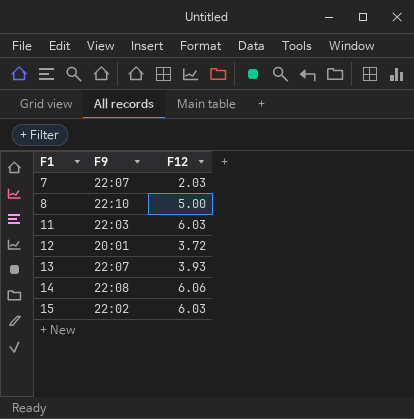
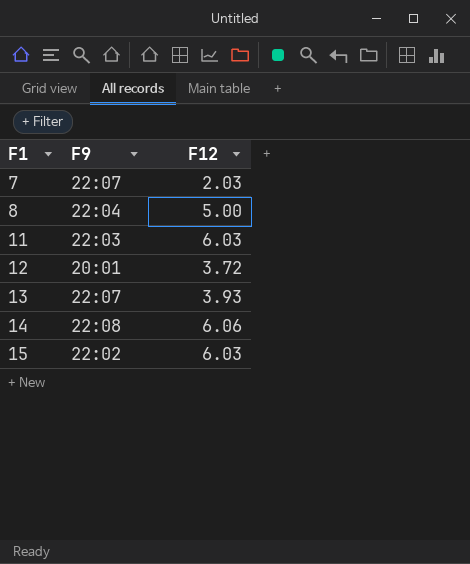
8 | F9: 22:10 -> 22:04

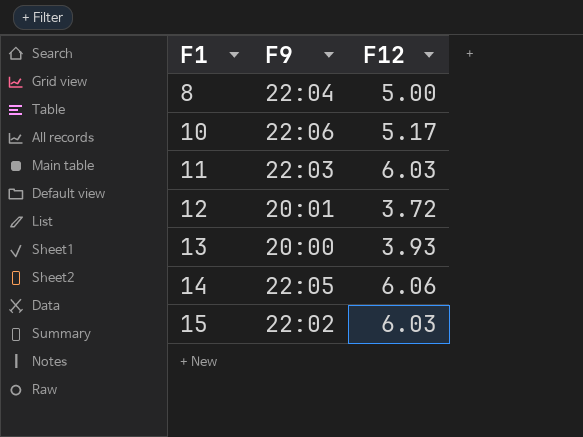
row 7: 22:07 | 2.03 -> none
row 10: none -> 22:06 | 5.17
13 | F9: 22:07 -> 20:00
14 | F9: 22:08 -> 22:05

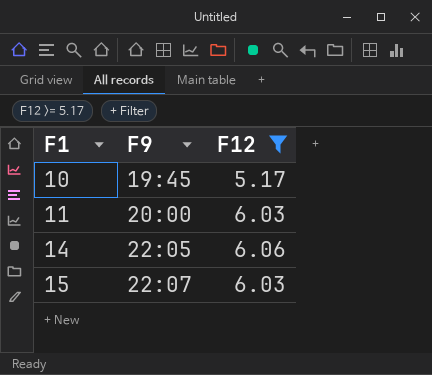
filter: none -> F12 >= 5.17
10 | F9: 22:06 -> 19:45
11 | F9: 22:03 -> 20:00
15 | F9: 22:02 -> 22:07

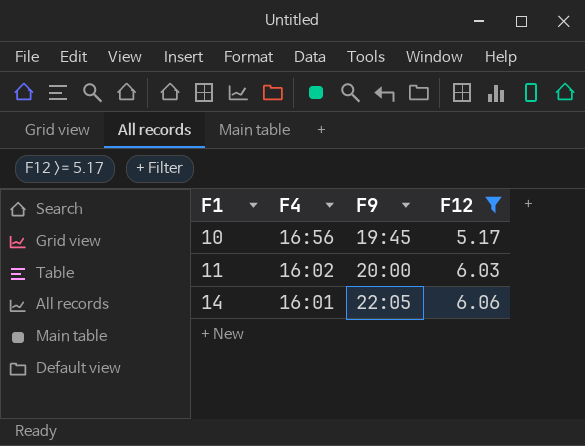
column F4 | position: none -> 2
row 15: 22:07 | 6.03 -> none

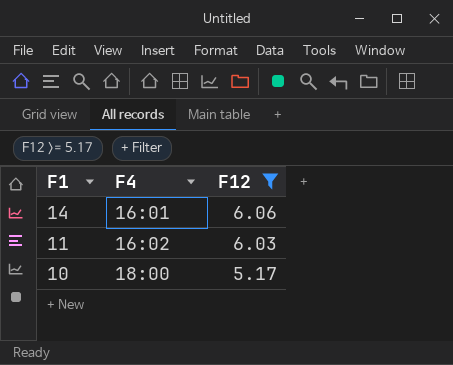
row order: F1 ascending -> F1 descending
column F9 | position: 3 -> none
10 | F4: 16:56 -> 18:00

